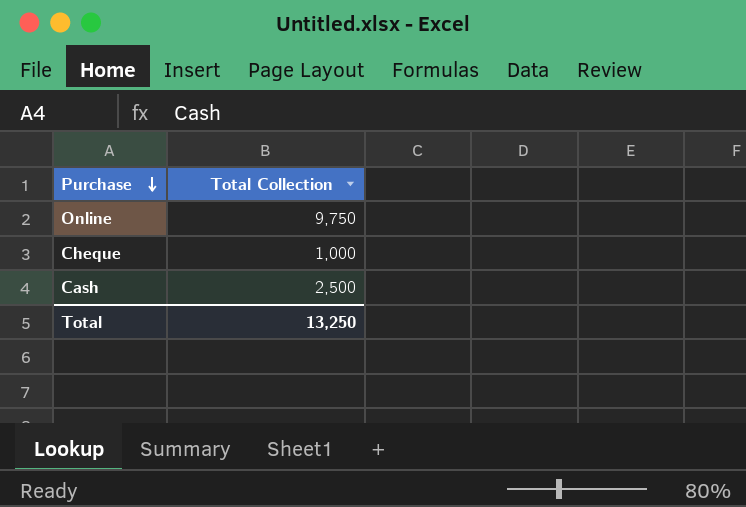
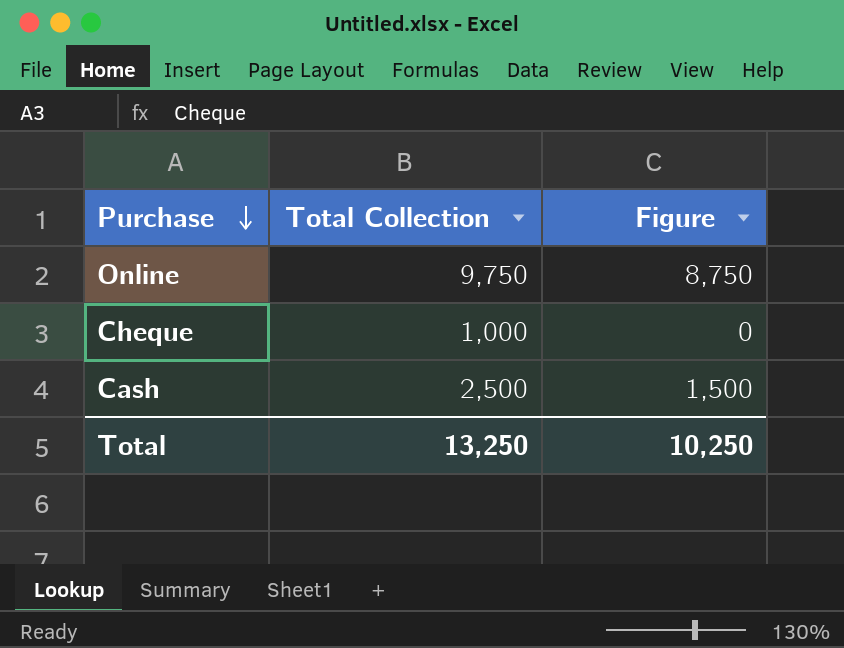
column Figure | formula: none -> [Total Collection] - 1000

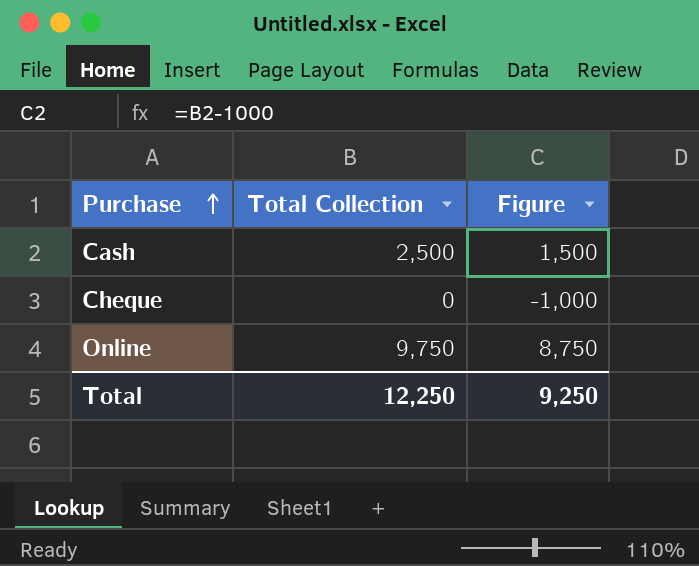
row order: Purchase descending -> Purchase ascending
Cheque | Total Collection: 1,000 -> 0
Cheque | Figure: 0 -> -1,000
Total | Total Collection: 13,250 -> 12,250
Total | Figure: 10,250 -> 9,250

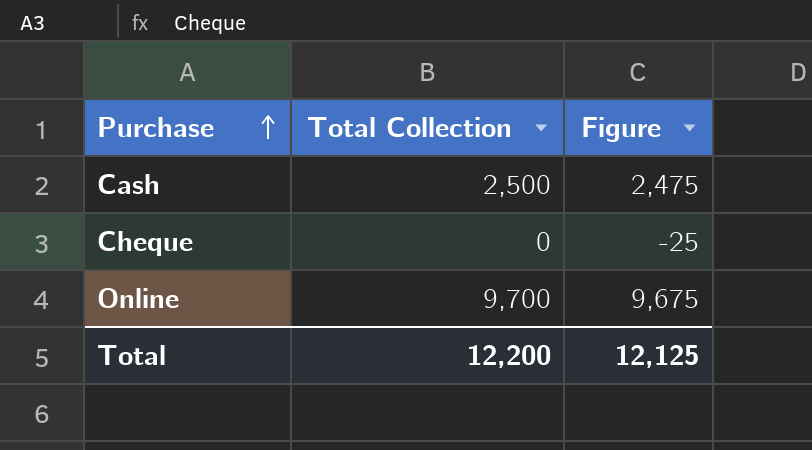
column Figure | formula: [Total Collection] - 1000 -> [Total Collection] - 25
Online | Total Collection: 9,750 -> 9,700
Total | Total Collection: 12,250 -> 12,200
Total | Figure: 9,250 -> 12,125

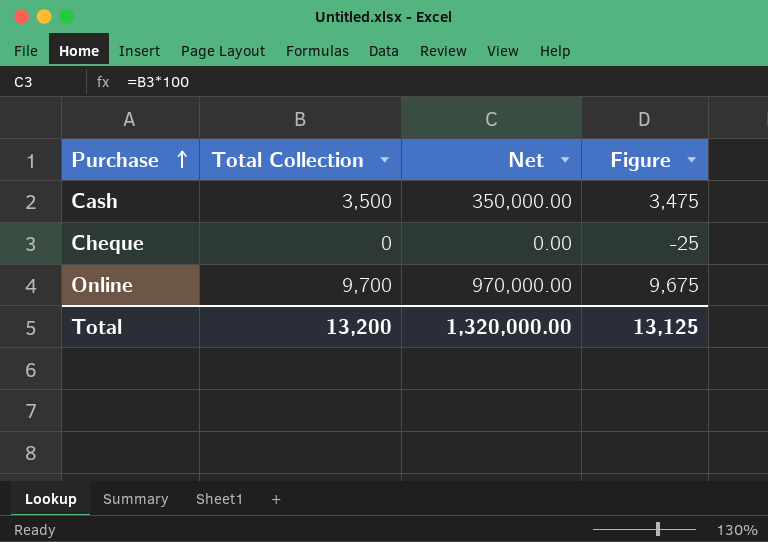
column Net | formula: none -> [Total Collection] * 100
Cash | Total Collection: 2,500 -> 3,500
Cash | Figure: 2,475 -> 3,475
Total | Total Collection: 12,200 -> 13,200
Total | Figure: 12,125 -> 13,125

